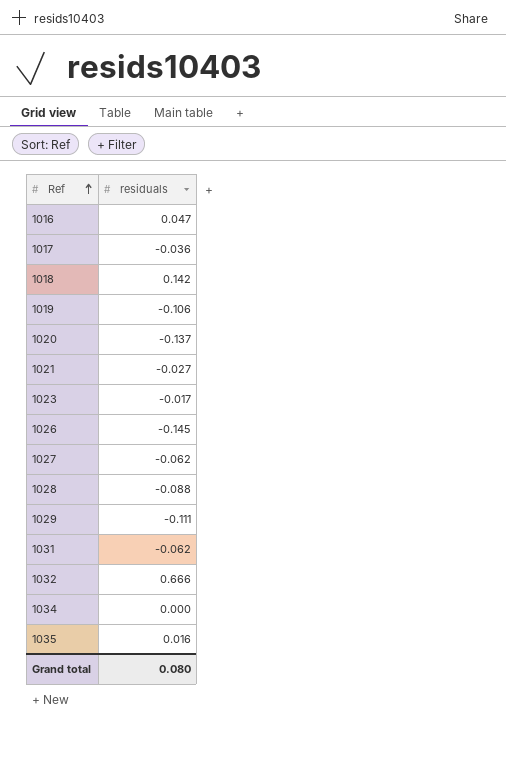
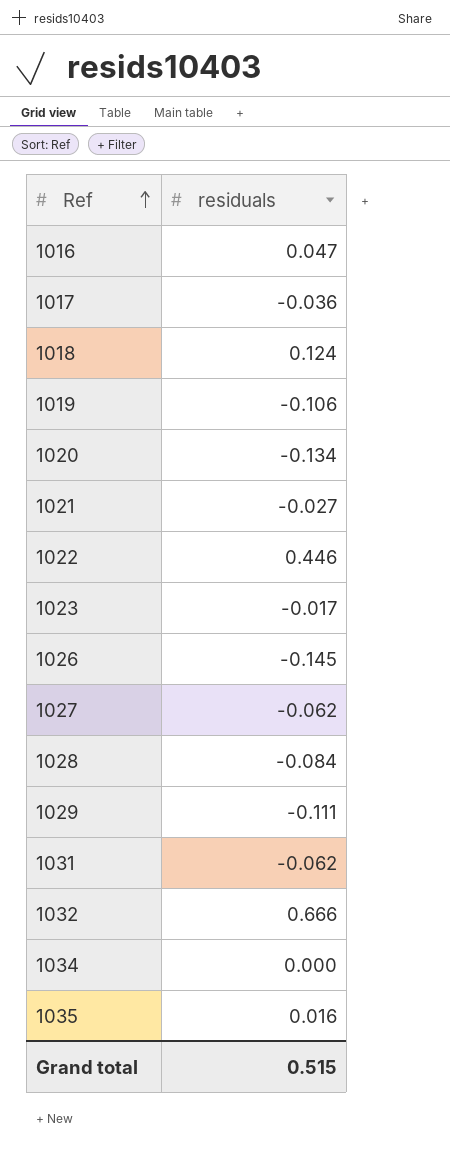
1018 | residuals: 0.142 -> 0.124
1020 | residuals: -0.137 -> -0.134
row 1022: none -> 0.446
1028 | residuals: -0.088 -> -0.084
Grand total | residuals: 0.080 -> 0.515

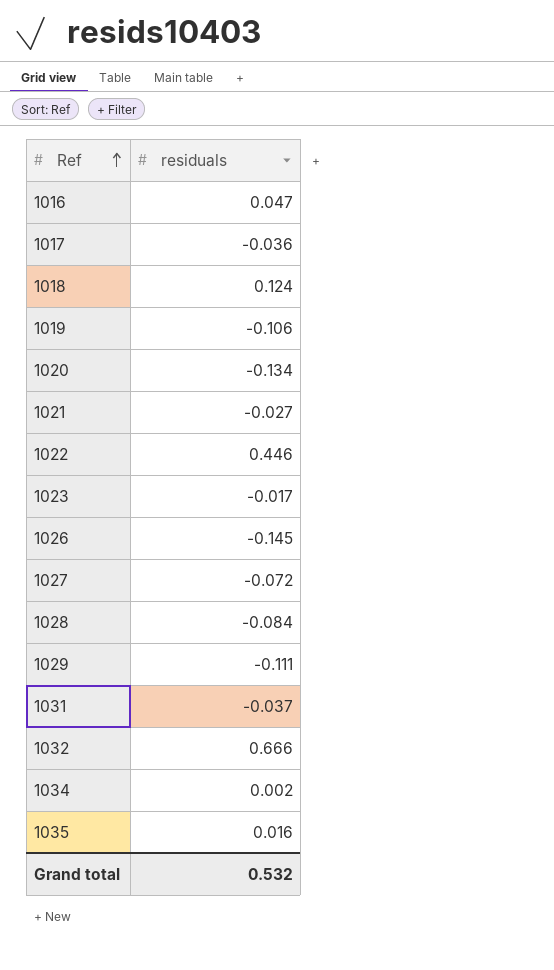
1027 | residuals: -0.062 -> -0.072
1031 | residuals: -0.062 -> -0.037
1034 | residuals: 0.000 -> 0.002
Grand total | residuals: 0.515 -> 0.532

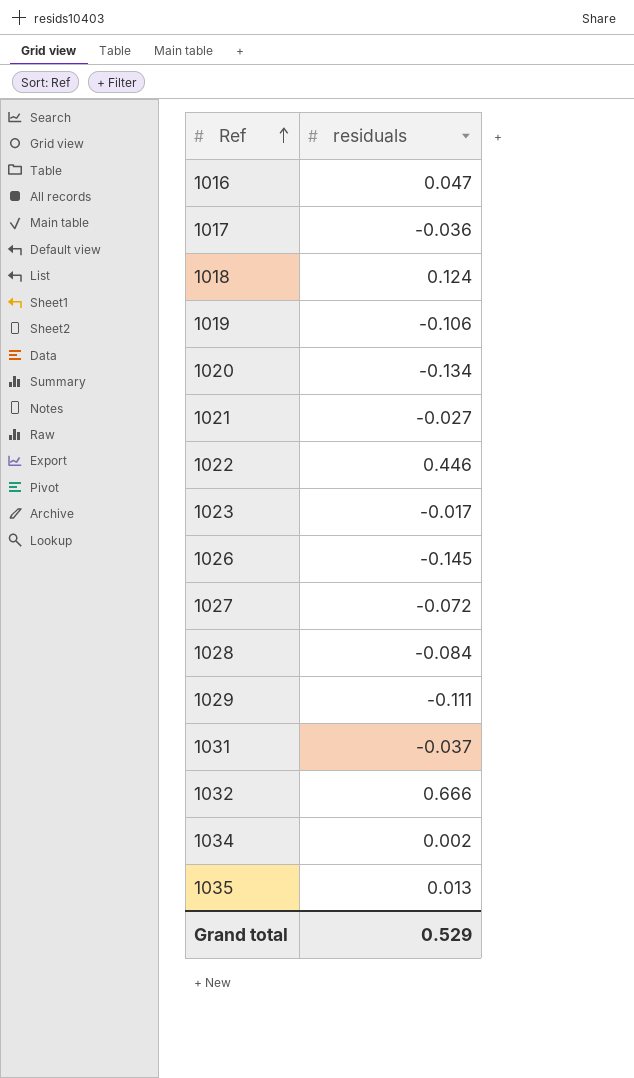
1035 | residuals: 0.016 -> 0.013
Grand total | residuals: 0.532 -> 0.529

